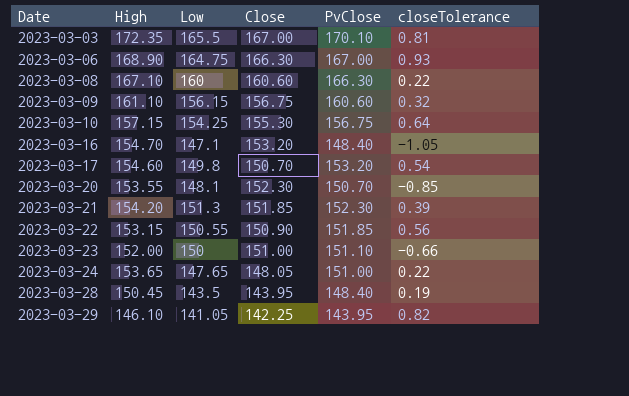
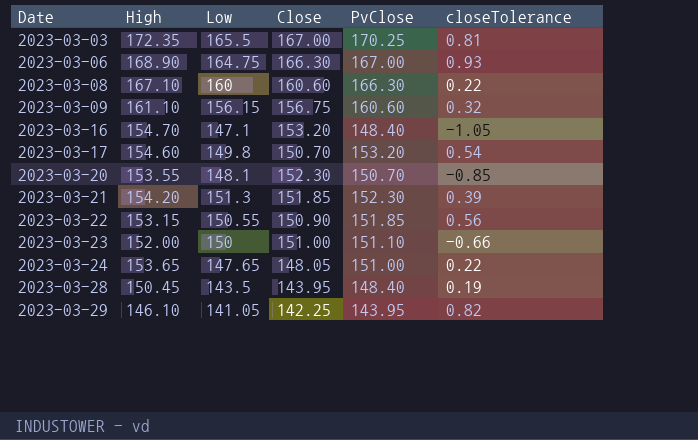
row 2023-03-10: 157.15 | 154.25 | 155.30 | 156.75 | 0.64 -> none
2023-03-03 | PvClose: 170.10 -> 170.25

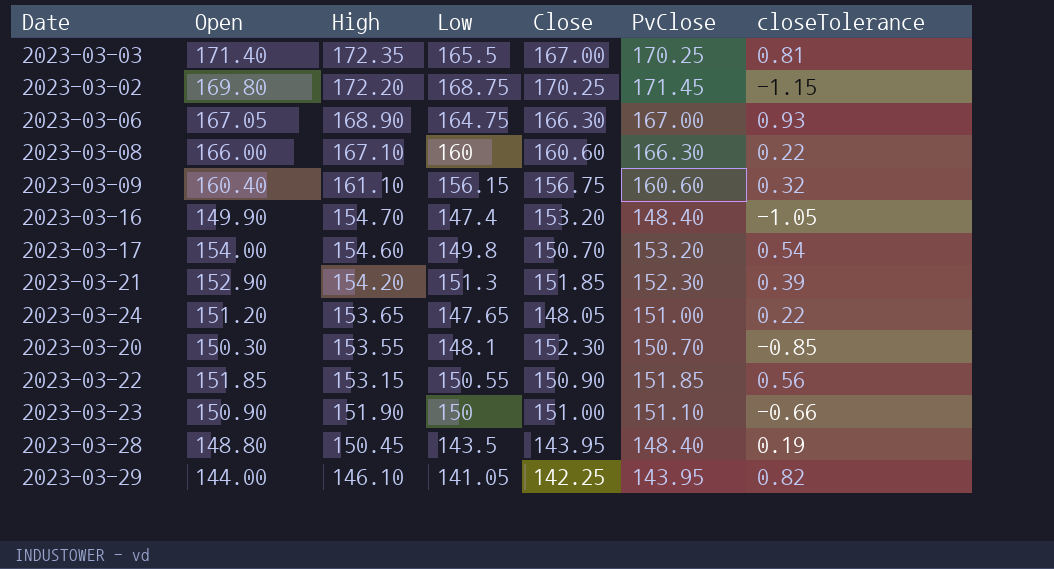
row order: Date ascending -> High descending
column Open | position: none -> 2
row 2023-03-02: none -> 169.80 | 172.20 | 168.75 | 170.25 | 171.45 | -1.15
2023-03-16 | Low: 147.1 -> 147.4
2023-03-23 | High: 152.00 -> 151.90

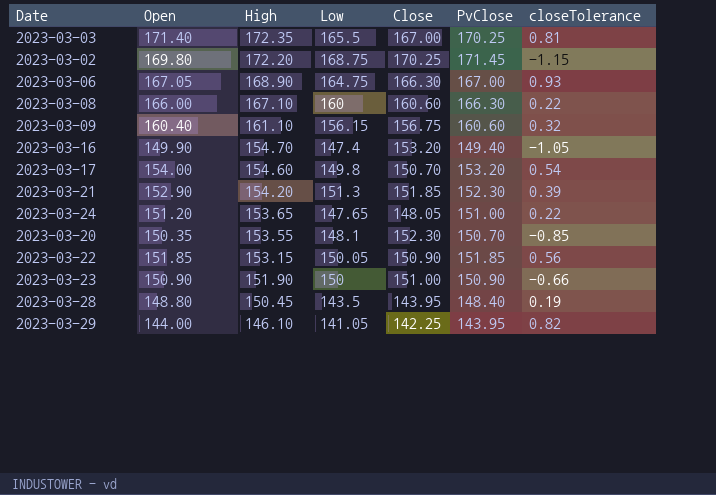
2023-03-16 | PvClose: 148.40 -> 149.40
2023-03-20 | Open: 150.30 -> 150.35
2023-03-22 | Low: 150.55 -> 150.05
2023-03-23 | PvClose: 151.10 -> 150.90

